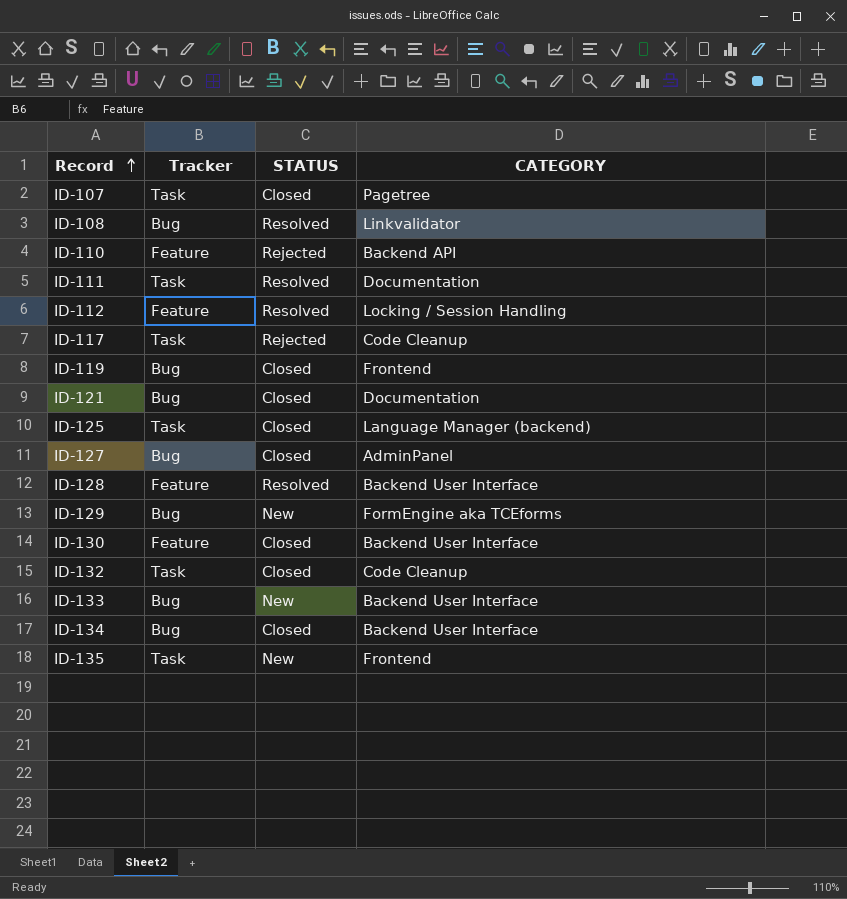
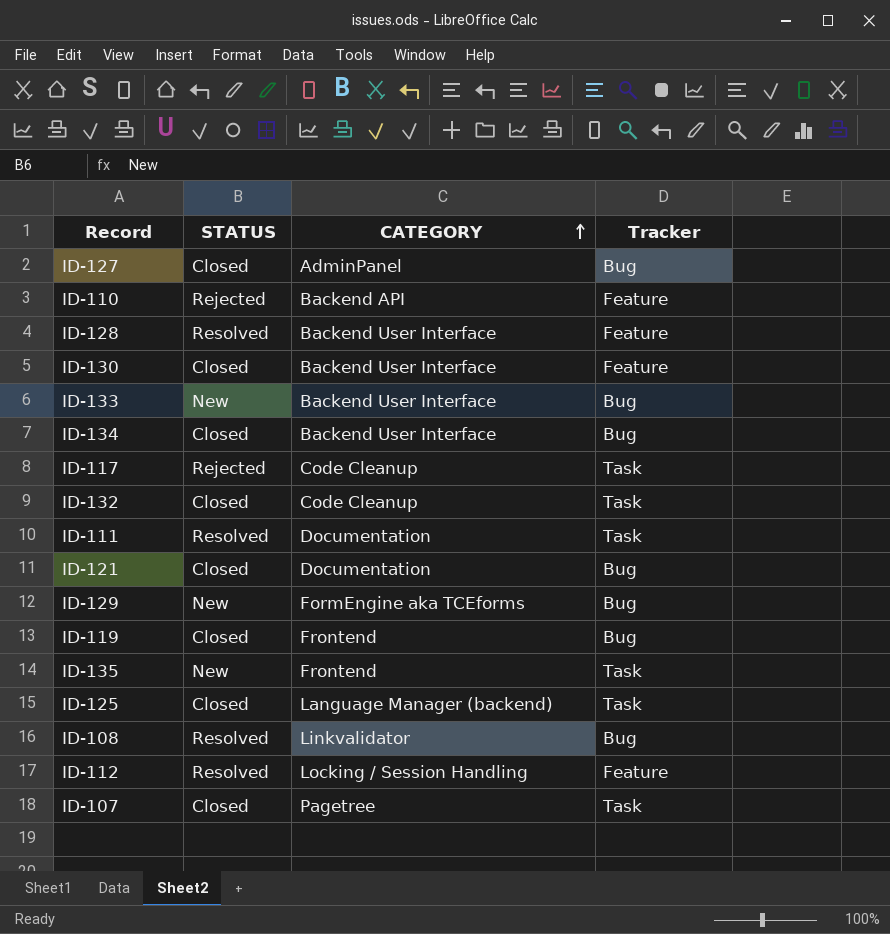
row order: Record ascending -> CATEGORY ascending
column Tracker | position: 2 -> 4

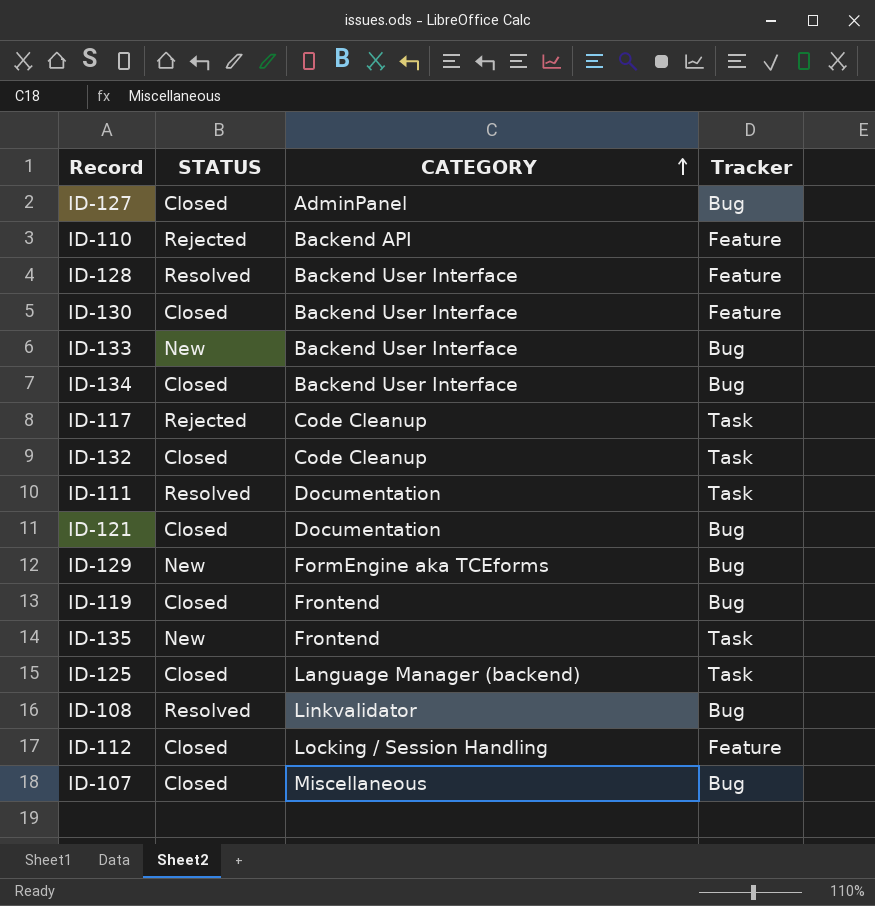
ID-112 | STATUS: Resolved -> Closed
ID-107 | CATEGORY: Pagetree -> Miscellaneous
ID-107 | Tracker: Task -> Bug

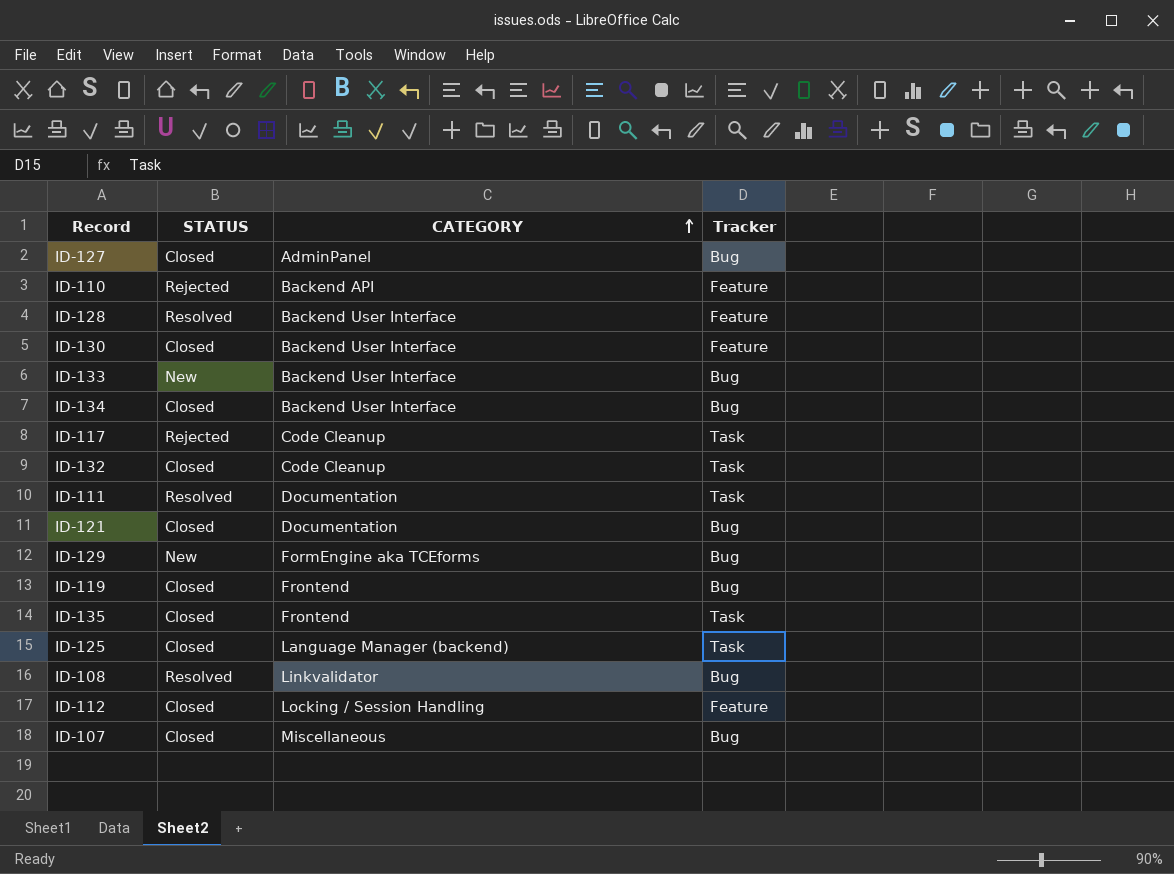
ID-135 | STATUS: New -> Closed

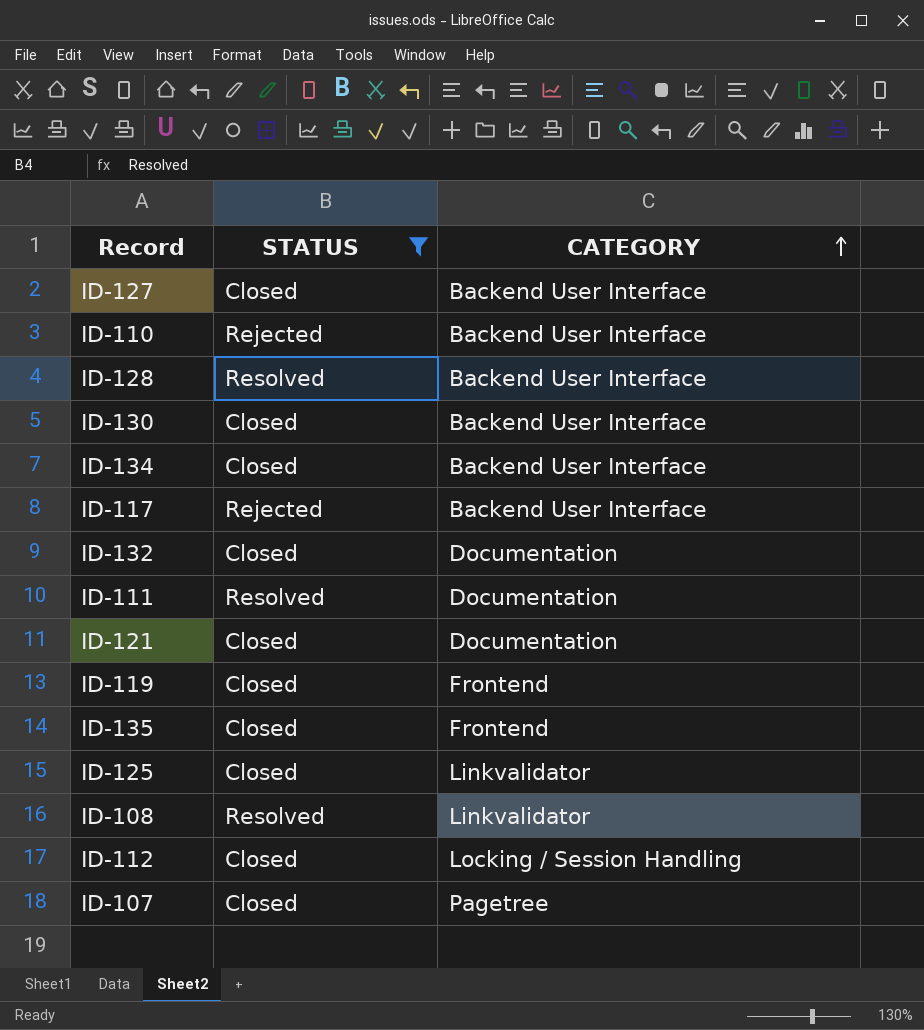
filter: none -> STATUS != New
column Tracker | position: 4 -> none
ID-127 | CATEGORY: AdminPanel -> Backend User Interface
ID-110 | CATEGORY: Backend API -> Backend User Interface
ID-117 | CATEGORY: Code Cleanup -> Backend User Interface
ID-132 | CATEGORY: Code Cleanup -> Documentation
ID-125 | CATEGORY: Language Manager (backend) -> Linkvalidator
ID-107 | CATEGORY: Miscellaneous -> Pagetree

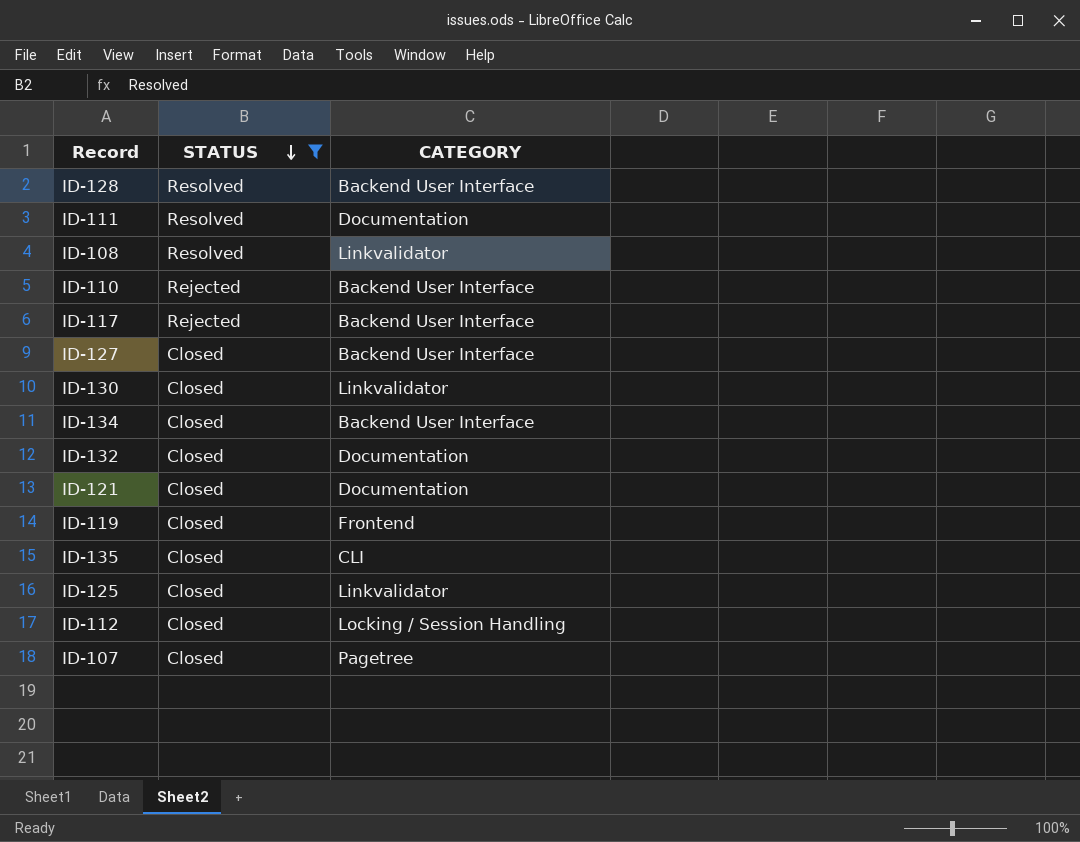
row order: CATEGORY ascending -> STATUS descending
ID-130 | CATEGORY: Backend User Interface -> Linkvalidator
ID-135 | CATEGORY: Frontend -> CLI

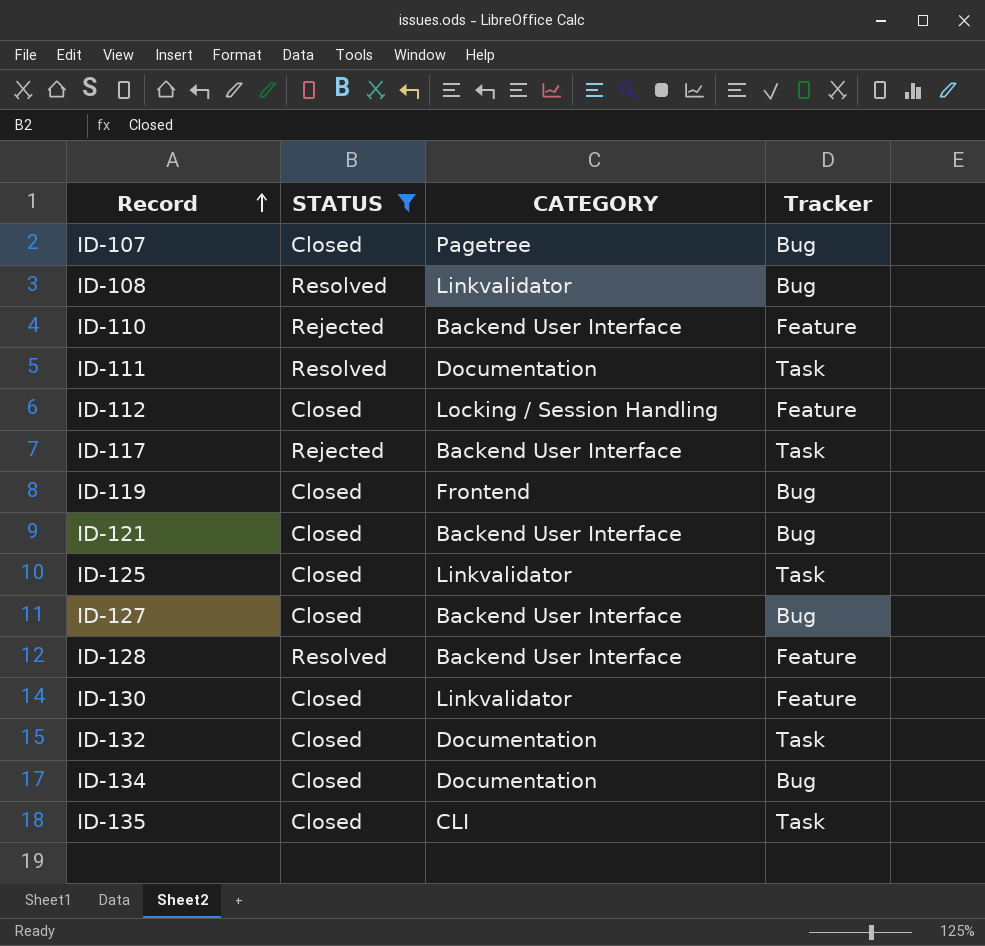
row order: STATUS descending -> Record ascending
column Tracker | position: none -> 4
ID-121 | CATEGORY: Documentation -> Backend User Interface
ID-134 | CATEGORY: Backend User Interface -> Documentation

